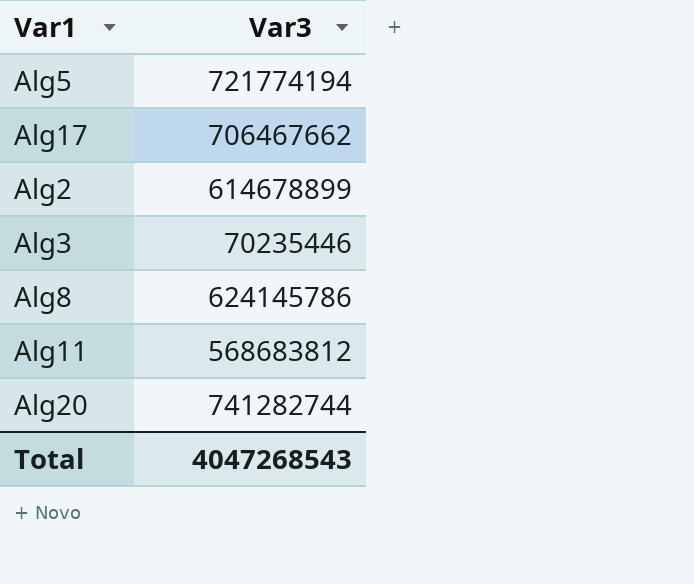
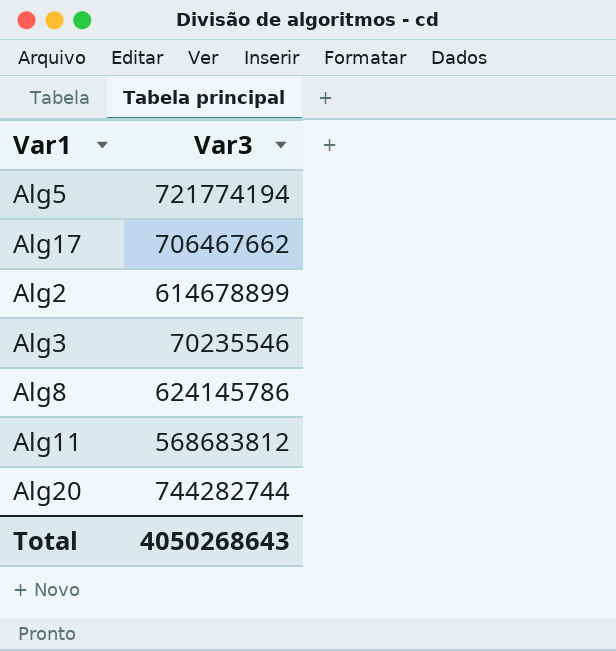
Alg3 | Var3: 70235446 -> 70235546
Alg20 | Var3: 741282744 -> 744282744
Total | Var3: 4047268543 -> 4050268643

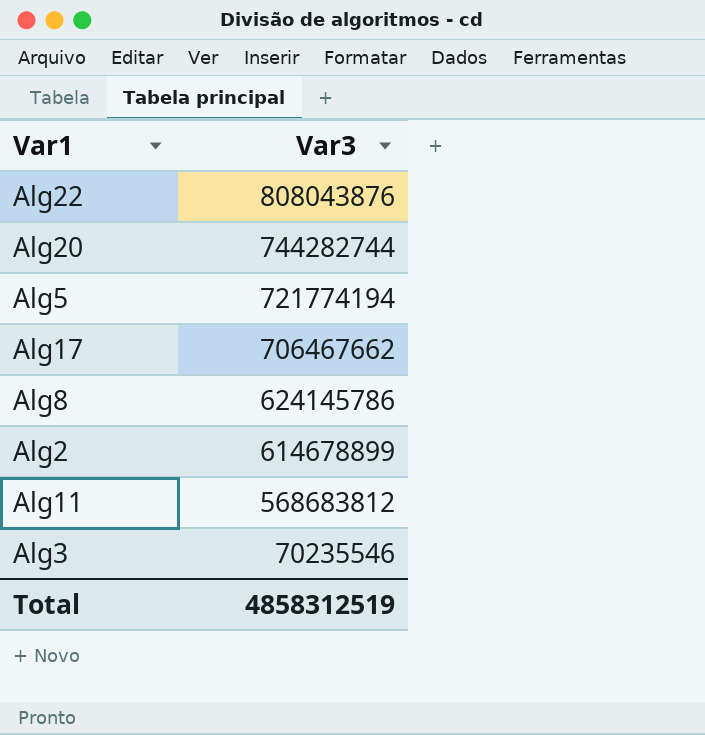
row order: none -> Var3 descending
row Alg22: none -> 808043876
Total | Var3: 4050268643 -> 4858312519

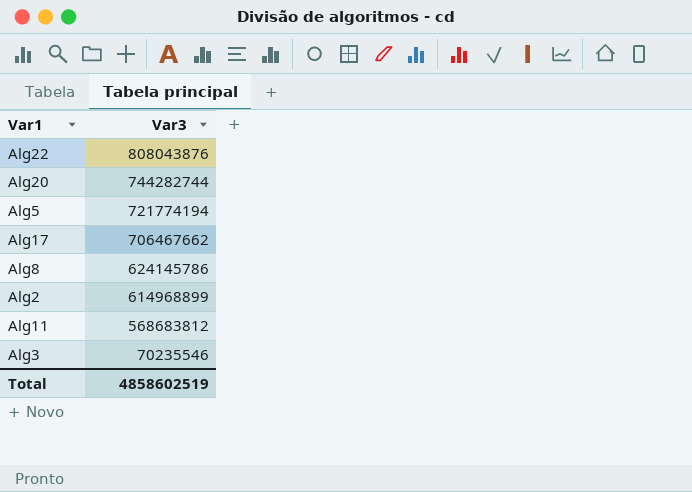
Alg2 | Var3: 614678899 -> 614968899
Total | Var3: 4858312519 -> 4858602519

